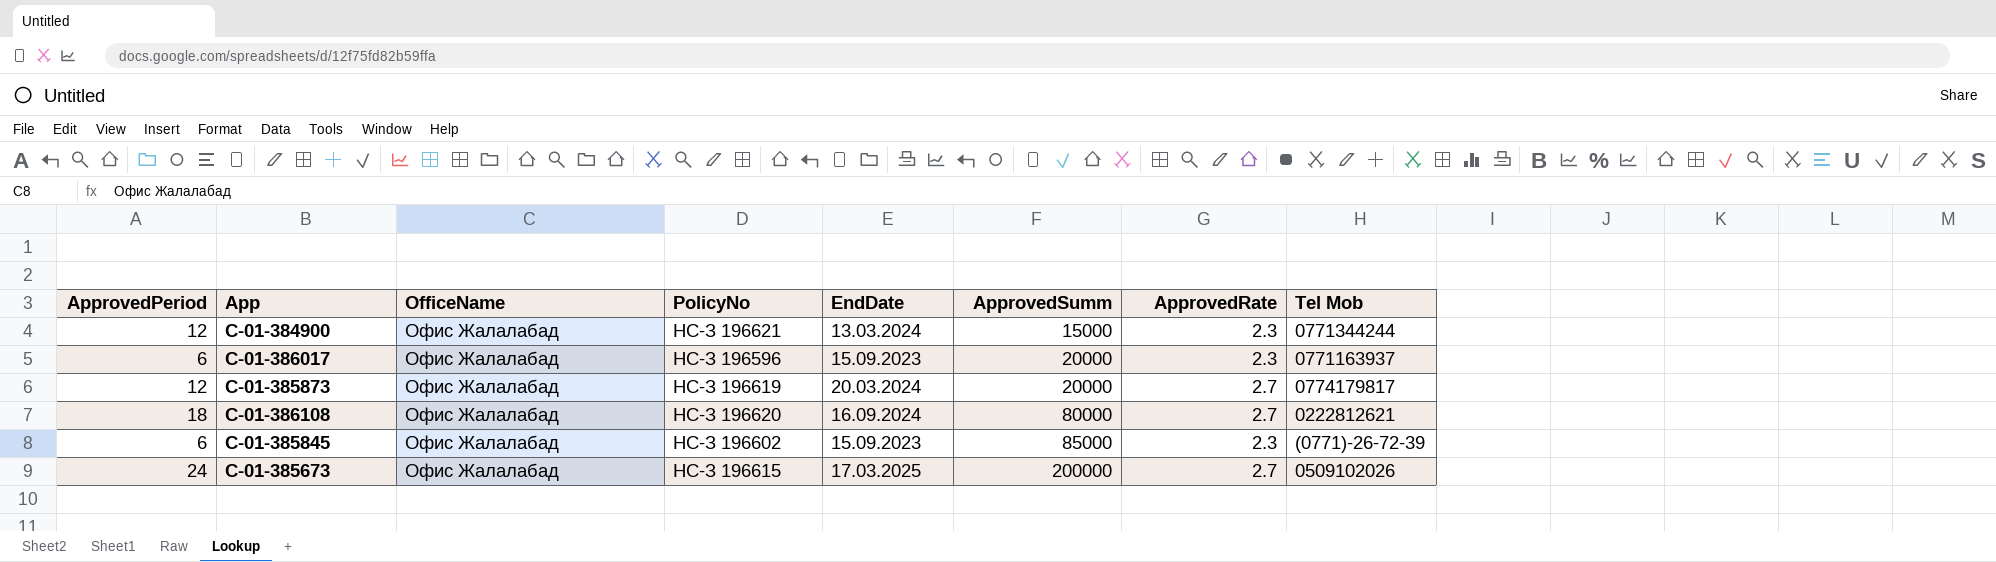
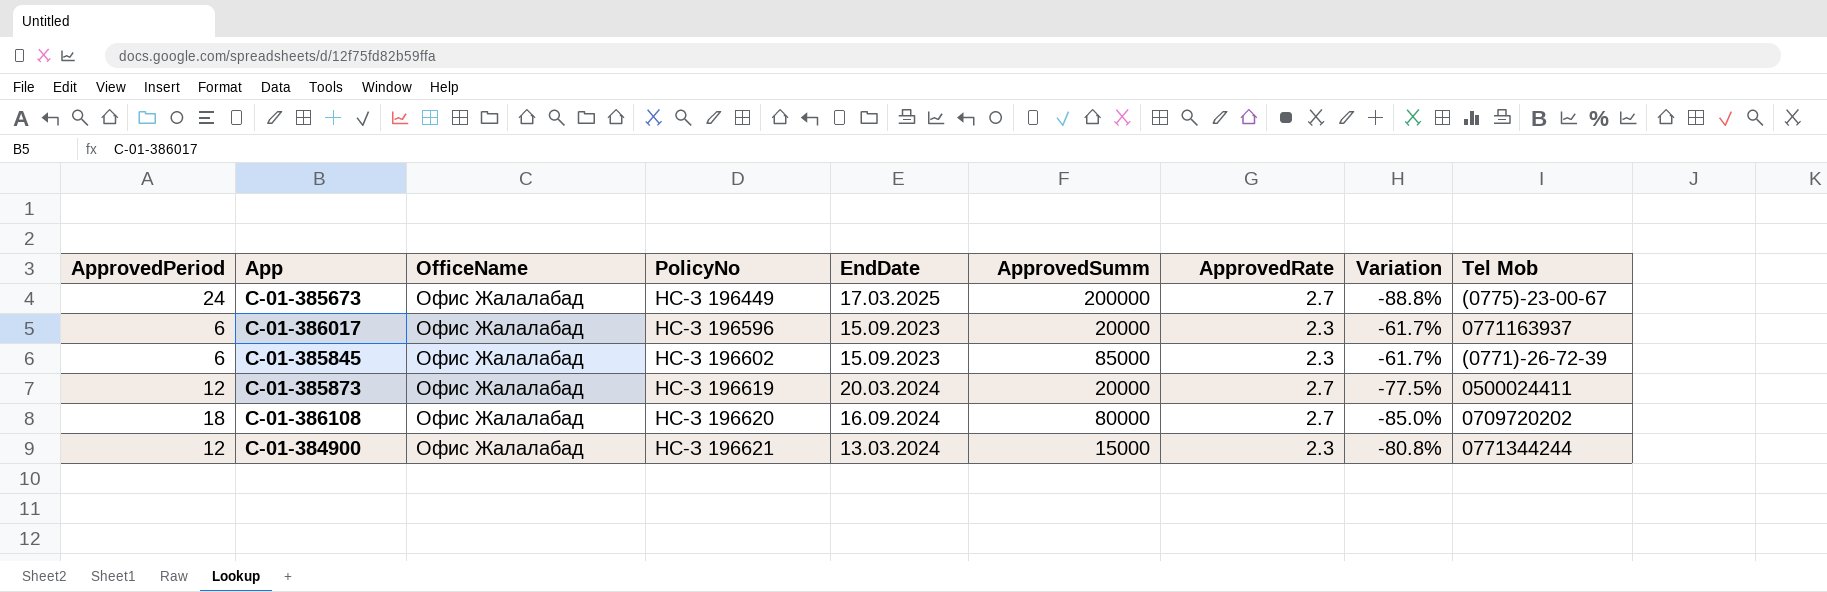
row order: ApprovedSumm ascending -> PolicyNo ascending
column Variation | formula: none -> ([ApprovedRate] - [ApprovedPeriod]) / [ApprovedPeriod]
C-01-385673 | PolicyNo: НС-З 196615 -> НС-З 196449
C-01-385673 | Tel Mob: 0509102026 -> (0775)-23-00-67
C-01-385873 | Tel Mob: 0774179817 -> 0500024411
C-01-386108 | Tel Mob: 0222812621 -> 0709720202

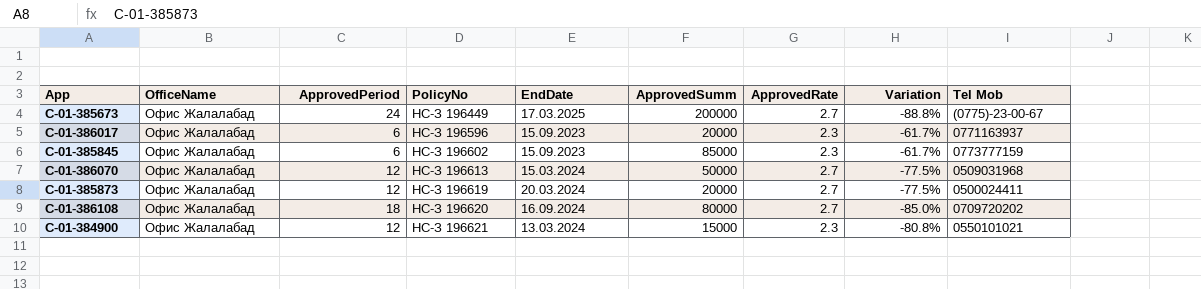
column ApprovedPeriod | position: 1 -> 3
C-01-385845 | Tel Mob: (0771)-26-72-39 -> 0773777159
row C-01-386070: none -> Офис Жалалабад | 12 | НС-З 196613 | 15.03.2024 | 50000 | 2.7 | -77.5% | 0509031968
C-01-384900 | Tel Mob: 0771344244 -> 0550101021

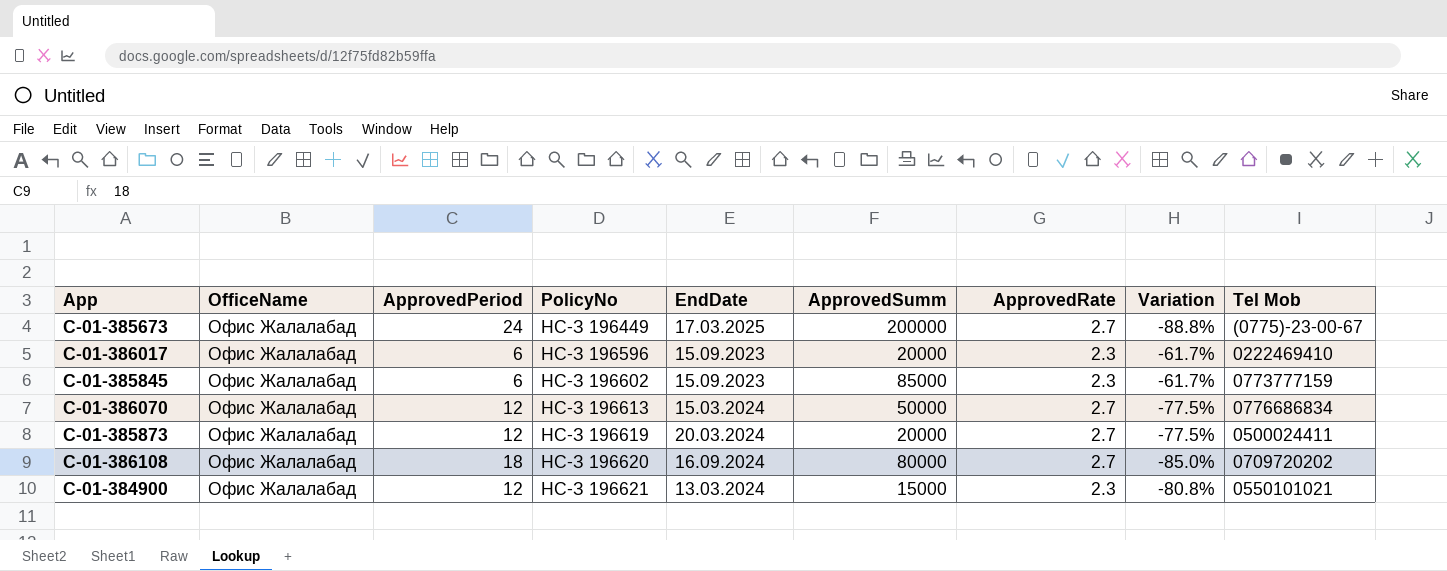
C-01-386017 | Tel Mob: 0771163937 -> 0222469410
C-01-386070 | Tel Mob: 0509031968 -> 0776686834

